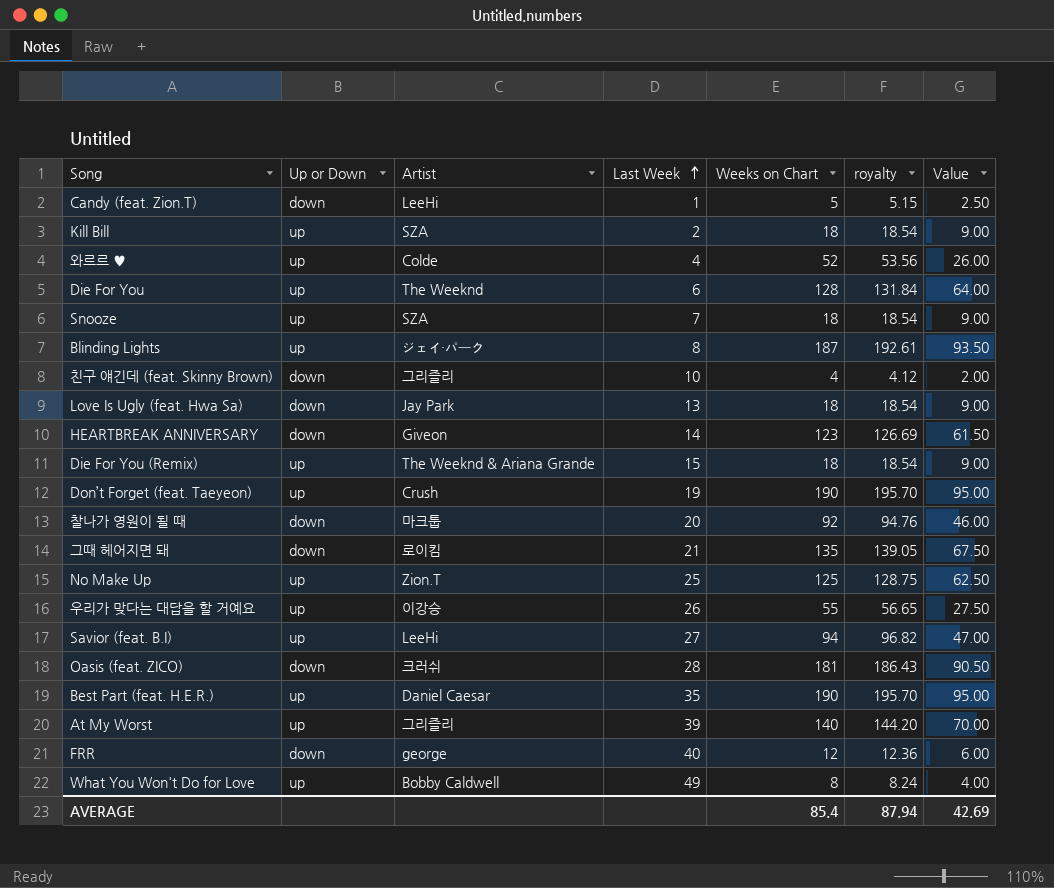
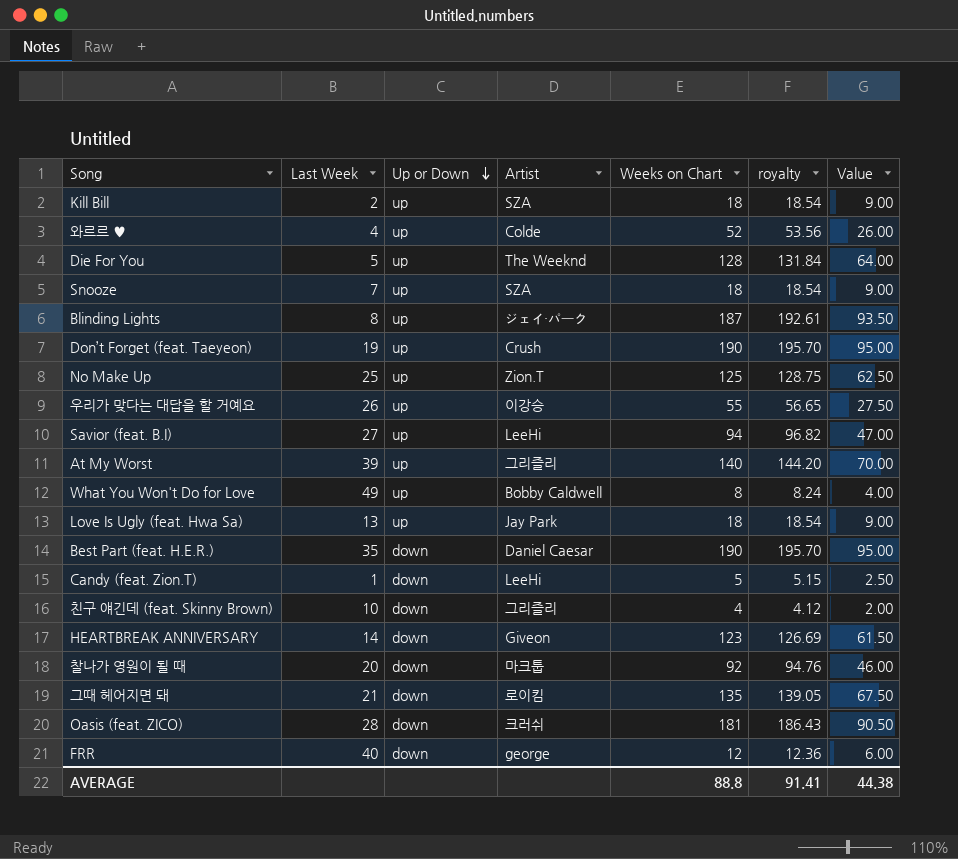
row order: Last Week ascending -> Up or Down descending
column Last Week | position: 4 -> 2
row Die For You (Remix): up | The Weeknd & Ariana Grande | 15 | 18 | 18.54 | 9.00 -> none
Die For You | Last Week: 6 -> 5
Love Is Ugly (feat. Hwa Sa) | Up or Down: down -> up
Best Part (feat. H.E.R.) | Up or Down: up -> down
AVERAGE | Weeks on Chart: 85.4 -> 88.8
AVERAGE | royalty: 87.94 -> 91.41
AVERAGE | Value: 42.69 -> 44.38

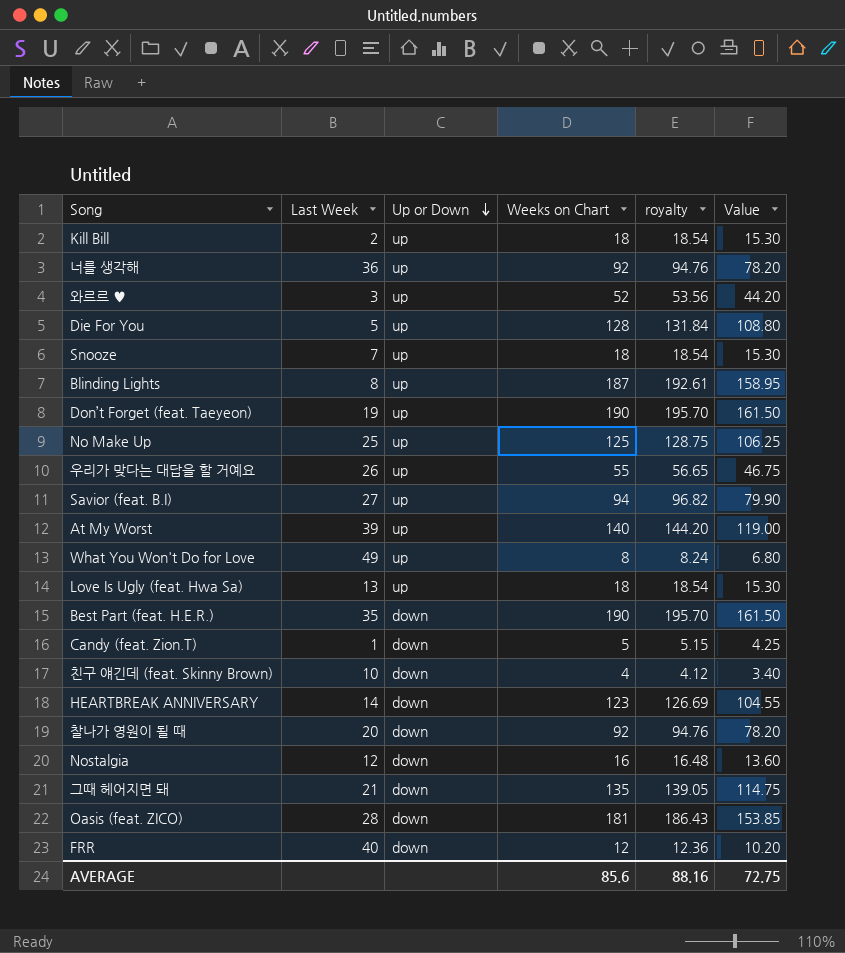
column Artist | position: 4 -> none
column Value | formula: [Weeks on Chart] * 0.5 -> [Weeks on Chart] * 0.85
row 너를 생각해: none -> 36 | up | 92 | 94.76 | 78.20
와르르 ♥ | Last Week: 4 -> 3
row Nostalgia: none -> 12 | down | 16 | 16.48 | 13.60
AVERAGE | Weeks on Chart: 88.8 -> 85.6
AVERAGE | royalty: 91.41 -> 88.16
AVERAGE | Value: 44.38 -> 72.75

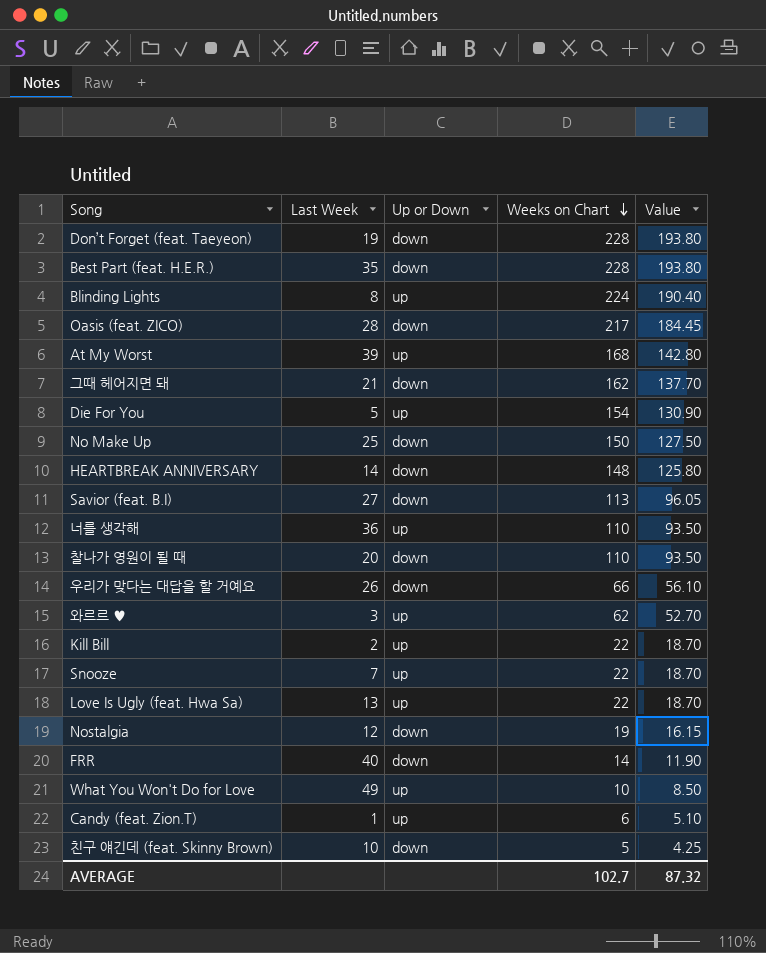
row order: Up or Down descending -> Weeks on Chart descending
column royalty | formula: [Weeks on Chart] * 1.03 -> none
Don’t Forget (feat. Taeyeon) | Up or Down: up -> down
Don’t Forget (feat. Taeyeon) | Weeks on Chart: 190 -> 228
Don’t Forget (feat. Taeyeon) | Value: 161.50 -> 193.80
Best Part (feat. H.E.R.) | Weeks on Chart: 190 -> 228
Best Part (feat. H.E.R.) | Value: 161.50 -> 193.80
Blinding Lights | Weeks on Chart: 187 -> 224
Blinding Lights | Value: 158.95 -> 190.40
Oasis (feat. ZICO) | Weeks on Chart: 181 -> 217
Oasis (feat. ZICO) | Value: 153.85 -> 184.45
At My Worst | Weeks on Chart: 140 -> 168
At My Worst | Value: 119.00 -> 142.80
그때 헤어지면 돼 | Weeks on Chart: 135 -> 162
그때 헤어지면 돼 | Value: 114.75 -> 137.70
Die For You | Weeks on Chart: 128 -> 154
Die For You | Value: 108.80 -> 130.90
No Make Up | Up or Down: up -> down
No Make Up | Weeks on Chart: 125 -> 150
No Make Up | Value: 106.25 -> 127.50
HEARTBREAK ANNIVERSARY | Weeks on Chart: 123 -> 148
HEARTBREAK ANNIVERSARY | Value: 104.55 -> 125.80
Savior (feat. B.I) | Up or Down: up -> down
Savior (feat. B.I) | Weeks on Chart: 94 -> 113
Savior (feat. B.I) | Value: 79.90 -> 96.05
너를 생각해 | Weeks on Chart: 92 -> 110
너를 생각해 | Value: 78.20 -> 93.50
찰나가 영원이 될 때 | Weeks on Chart: 92 -> 110
찰나가 영원이 될 때 | Value: 78.20 -> 93.50
우리가 맞다는 대답을 할 거예요 | Up or Down: up -> down
우리가 맞다는 대답을 할 거예요 | Weeks on Chart: 55 -> 66
우리가 맞다는 대답을 할 거예요 | Value: 46.75 -> 56.10
와르르 ♥ | Weeks on Chart: 52 -> 62
와르르 ♥ | Value: 44.20 -> 52.70
Kill Bill | Weeks on Chart: 18 -> 22
Kill Bill | Value: 15.30 -> 18.70
Snooze | Weeks on Chart: 18 -> 22
Snooze | Value: 15.30 -> 18.70
Love Is Ugly (feat. Hwa Sa) | Weeks on Chart: 18 -> 22
Love Is Ugly (feat. Hwa Sa) | Value: 15.30 -> 18.70
Nostalgia | Weeks on Chart: 16 -> 19
Nostalgia | Value: 13.60 -> 16.15
FRR | Weeks on Chart: 12 -> 14
FRR | Value: 10.20 -> 11.90
What You Won't Do for Love | Weeks on Chart: 8 -> 10
What You Won't Do for Love | Value: 6.80 -> 8.50
Candy (feat. Zion.T) | Up or Down: down -> up
Candy (feat. Zion.T) | Weeks on Chart: 5 -> 6
Candy (feat. Zion.T) | Value: 4.25 -> 5.10
친구 얘긴데 (feat. Skinny Brown) | Weeks on Chart: 4 -> 5
친구 얘긴데 (feat. Skinny Brown) | Value: 3.40 -> 4.25
AVERAGE | Weeks on Chart: 85.6 -> 102.7
AVERAGE | Value: 72.75 -> 87.32

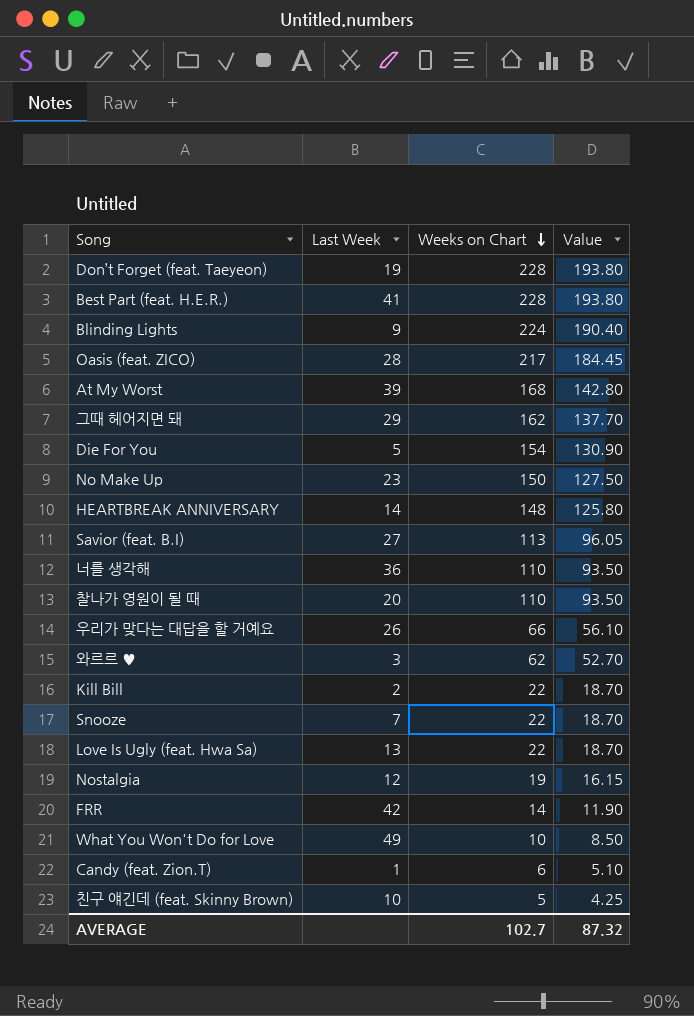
column Up or Down | position: 3 -> none
Best Part (feat. H.E.R.) | Last Week: 35 -> 41
Blinding Lights | Last Week: 8 -> 9
그때 헤어지면 돼 | Last Week: 21 -> 29
No Make Up | Last Week: 25 -> 23
FRR | Last Week: 40 -> 42

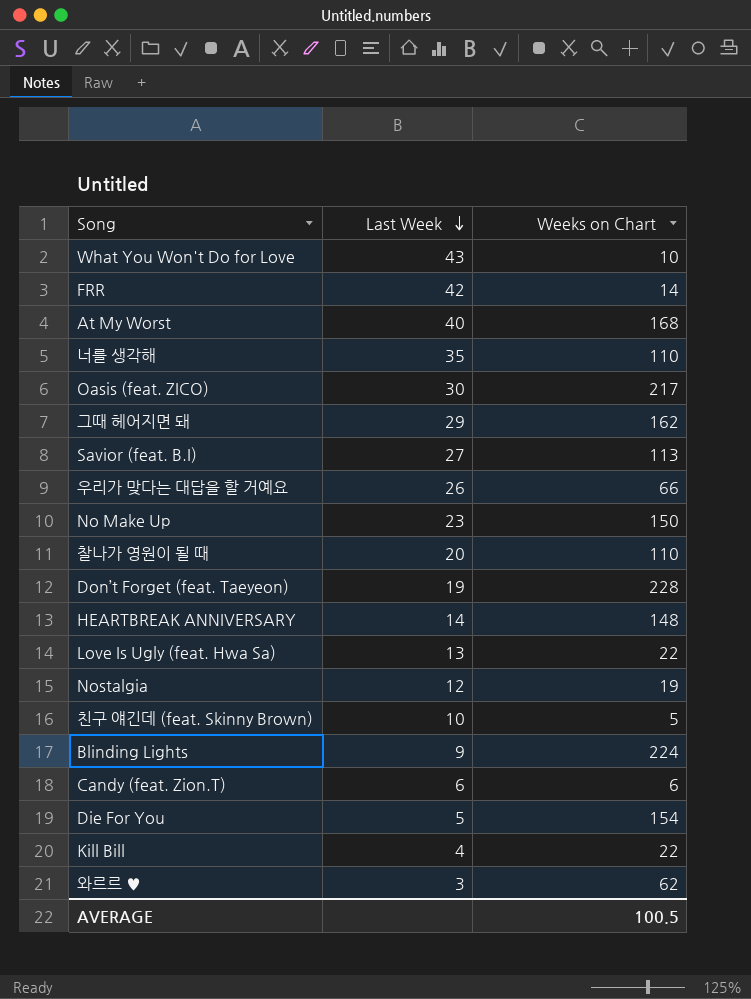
row order: Weeks on Chart descending -> Last Week descending
column Value | formula: [Weeks on Chart] * 0.85 -> none
row Best Part (feat. H.E.R.): 41 | 228 | 193.80 -> none
row Snooze: 7 | 22 | 18.70 -> none
What You Won't Do for Love | Last Week: 49 -> 43
At My Worst | Last Week: 39 -> 40
너를 생각해 | Last Week: 36 -> 35
Oasis (feat. ZICO) | Last Week: 28 -> 30
Candy (feat. Zion.T) | Last Week: 1 -> 6
Kill Bill | Last Week: 2 -> 4
AVERAGE | Weeks on Chart: 102.7 -> 100.5

